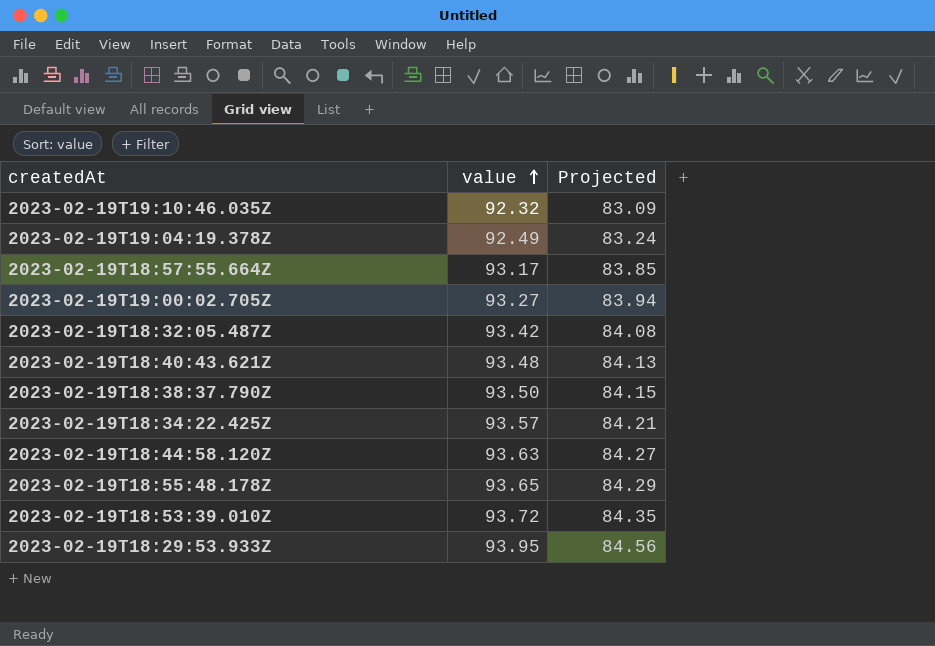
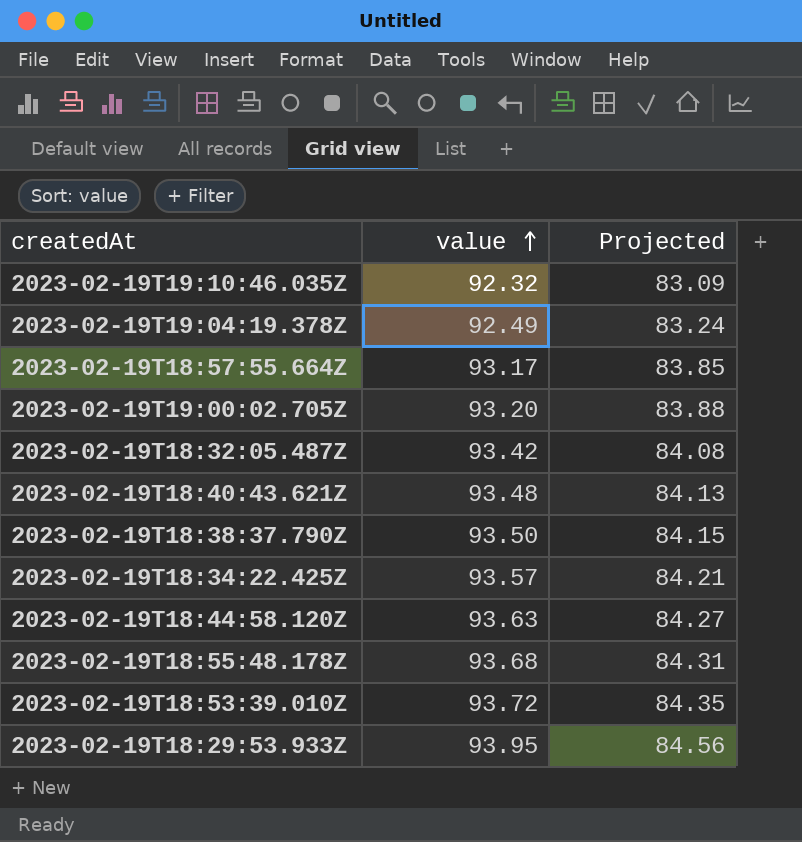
2023-02-19T19:00:02.705Z | value: 93.27 -> 93.20
2023-02-19T19:00:02.705Z | Projected: 83.94 -> 83.88
2023-02-19T18:55:48.178Z | value: 93.65 -> 93.68
2023-02-19T18:55:48.178Z | Projected: 84.29 -> 84.31

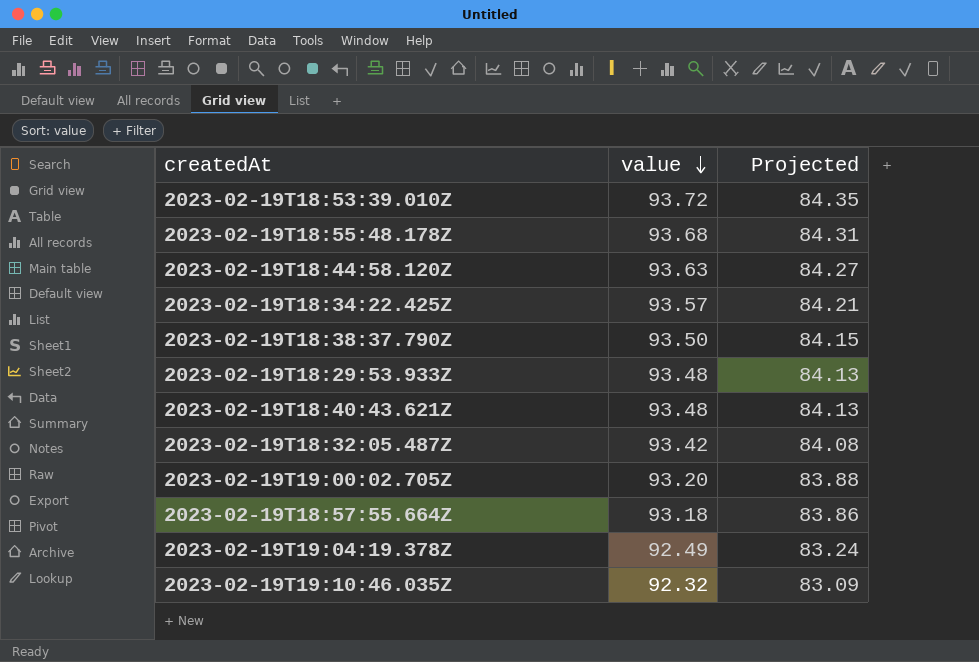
row order: value ascending -> value descending
2023-02-19T18:29:53.933Z | value: 93.95 -> 93.48
2023-02-19T18:29:53.933Z | Projected: 84.56 -> 84.13
2023-02-19T18:57:55.664Z | value: 93.17 -> 93.18
2023-02-19T18:57:55.664Z | Projected: 83.85 -> 83.86

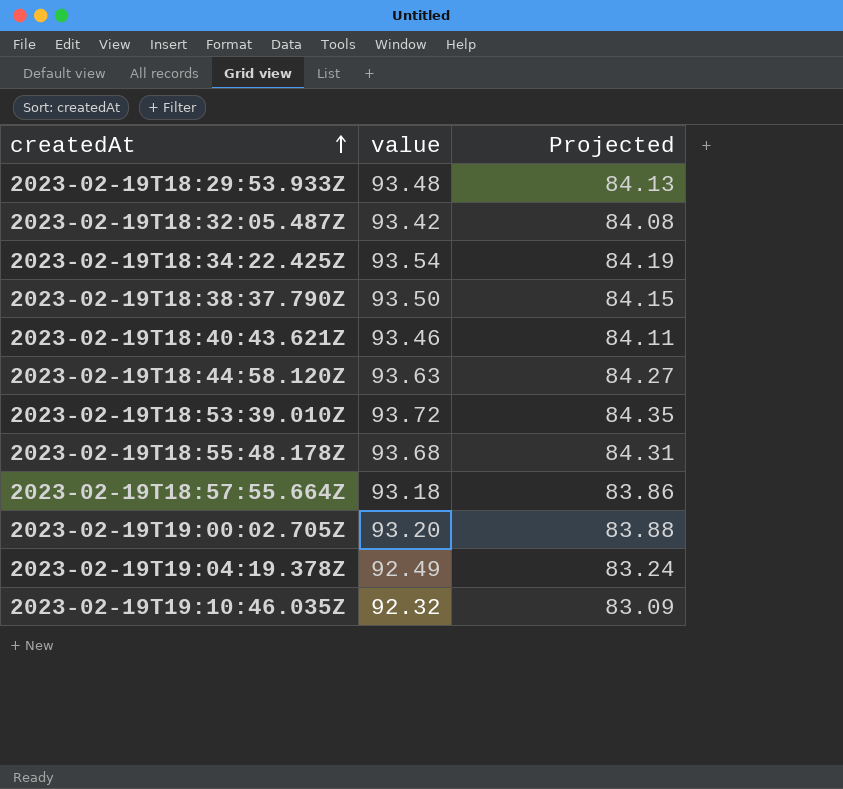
row order: value descending -> createdAt ascending
2023-02-19T18:34:22.425Z | value: 93.57 -> 93.54
2023-02-19T18:34:22.425Z | Projected: 84.21 -> 84.19
2023-02-19T18:40:43.621Z | value: 93.48 -> 93.46
2023-02-19T18:40:43.621Z | Projected: 84.13 -> 84.11

